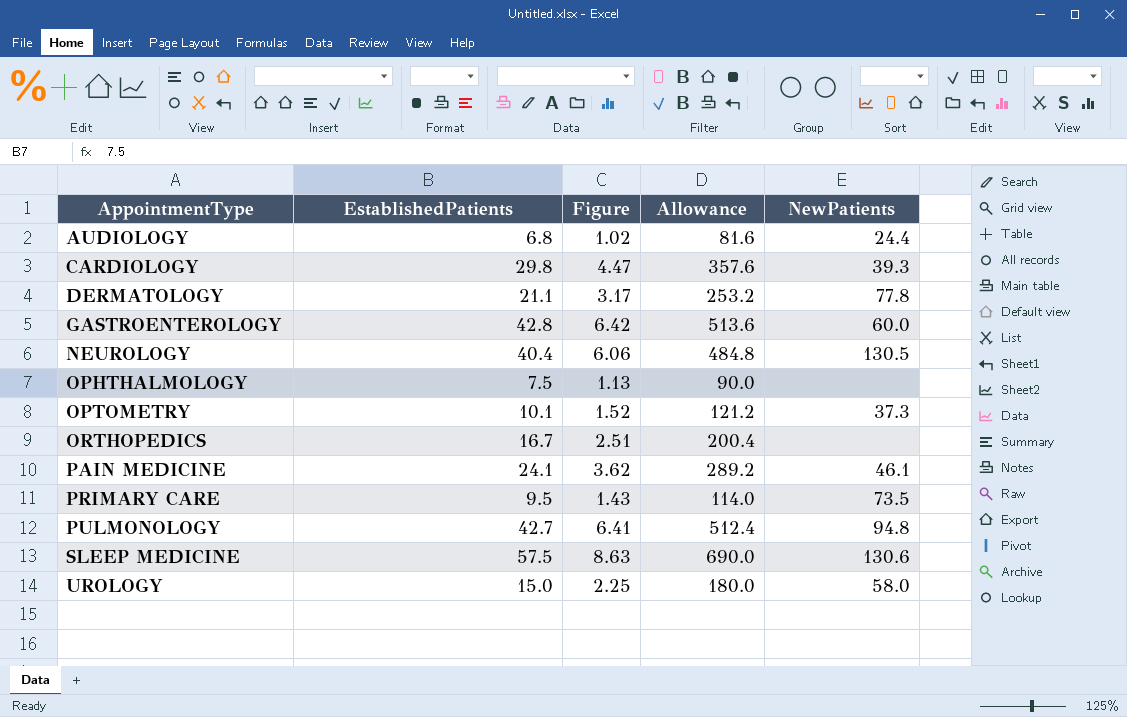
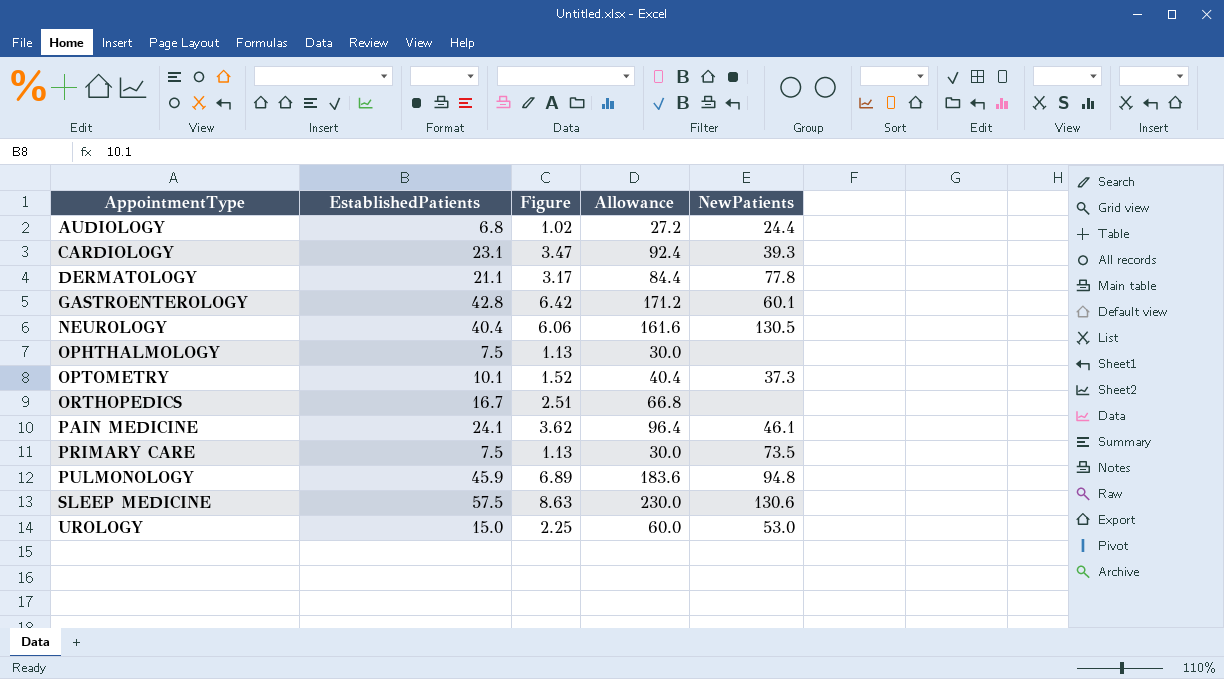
column Allowance | formula: [EstablishedPatients] * 12 -> [EstablishedPatients] * 4
CARDIOLOGY | EstablishedPatients: 29.8 -> 23.1
CARDIOLOGY | Figure: 4.47 -> 3.47
GASTROENTEROLOGY | NewPatients: 60.0 -> 60.1
PRIMARY CARE | EstablishedPatients: 9.5 -> 7.5
PRIMARY CARE | Figure: 1.43 -> 1.13
PULMONOLOGY | EstablishedPatients: 42.7 -> 45.9
PULMONOLOGY | Figure: 6.41 -> 6.89
UROLOGY | NewPatients: 58.0 -> 53.0

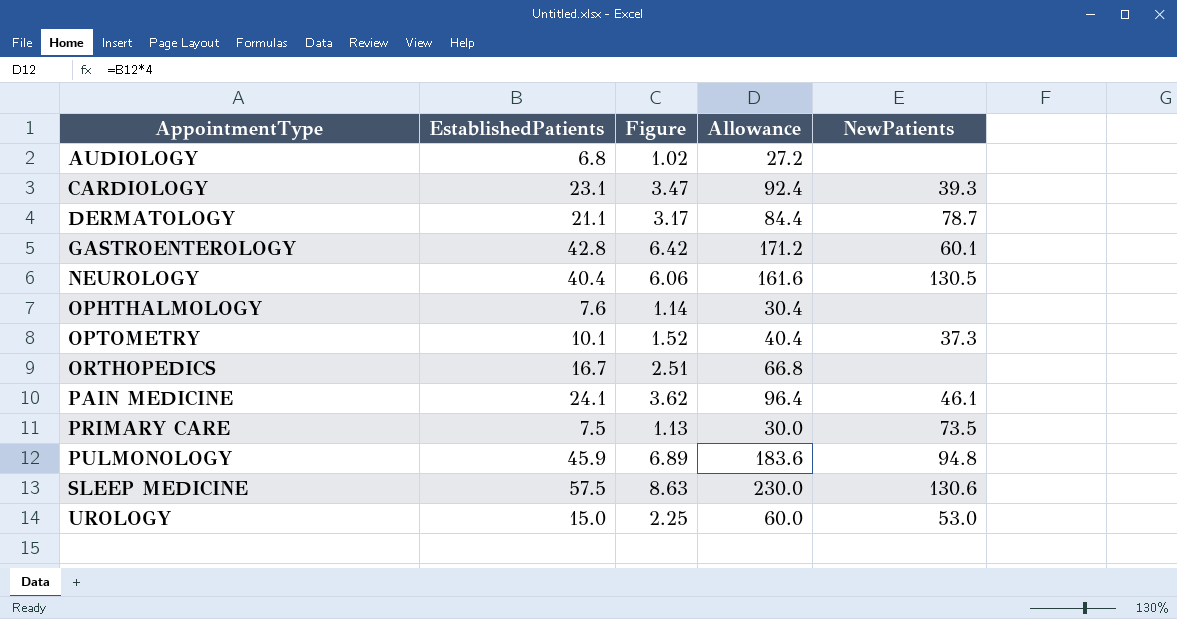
AUDIOLOGY | NewPatients: 24.4 -> none
DERMATOLOGY | NewPatients: 77.8 -> 78.7
OPHTHALMOLOGY | EstablishedPatients: 7.5 -> 7.6
OPHTHALMOLOGY | Figure: 1.13 -> 1.14
OPHTHALMOLOGY | Allowance: 30.0 -> 30.4

